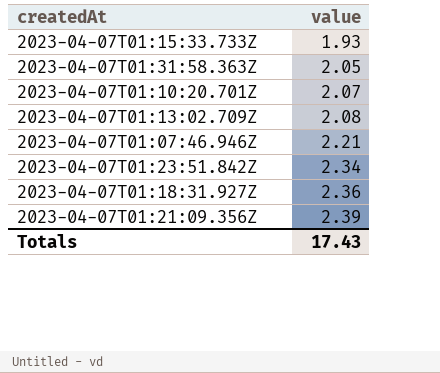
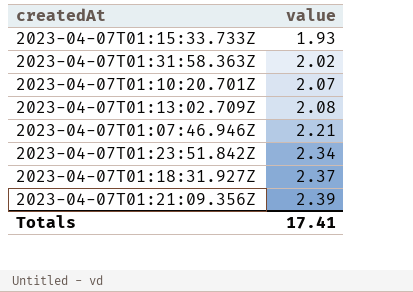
2023-04-07T01:31:58.363Z | value: 2.05 -> 2.02
2023-04-07T01:18:31.927Z | value: 2.36 -> 2.37
Totals | value: 17.43 -> 17.41

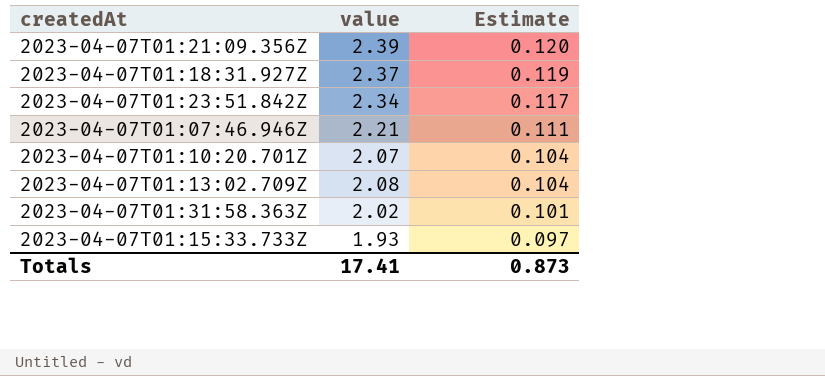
row order: value ascending -> Estimate descending
column Estimate | formula: none -> [value] * 0.05

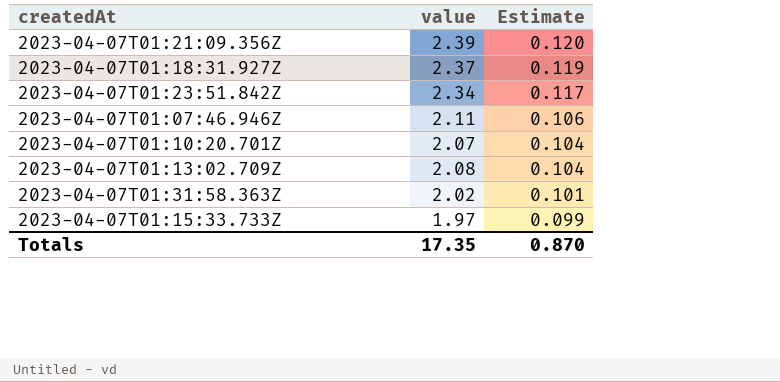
2023-04-07T01:07:46.946Z | value: 2.21 -> 2.11
2023-04-07T01:07:46.946Z | Estimate: 0.111 -> 0.106
2023-04-07T01:15:33.733Z | value: 1.93 -> 1.97
2023-04-07T01:15:33.733Z | Estimate: 0.097 -> 0.099
Totals | value: 17.41 -> 17.35
Totals | Estimate: 0.873 -> 0.870

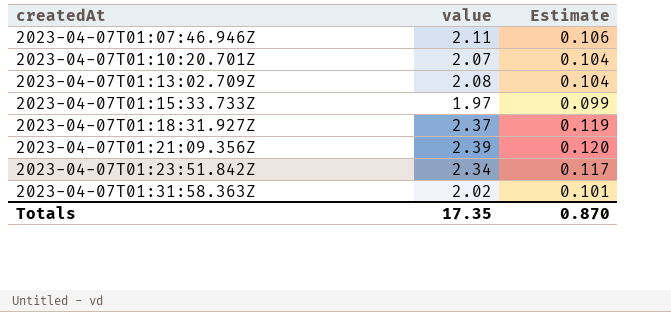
row order: Estimate descending -> createdAt ascending

